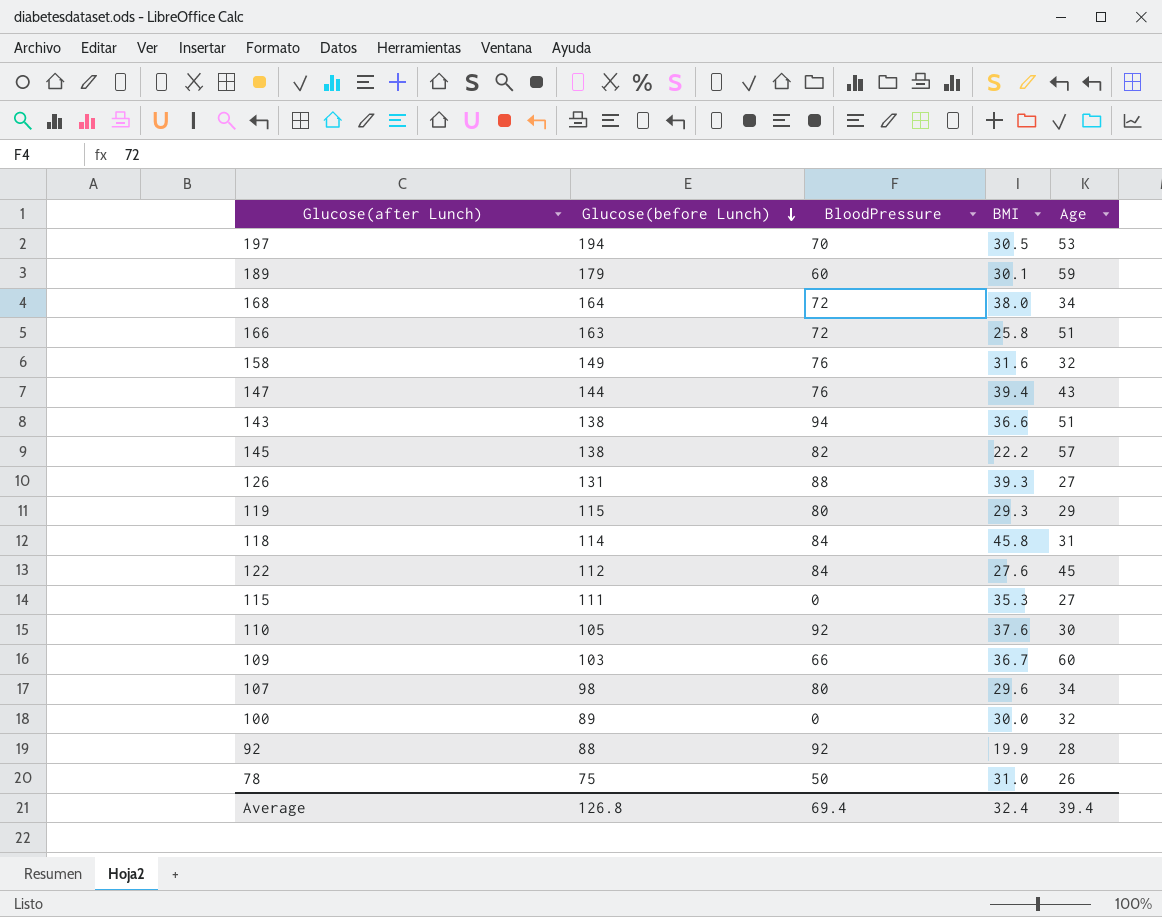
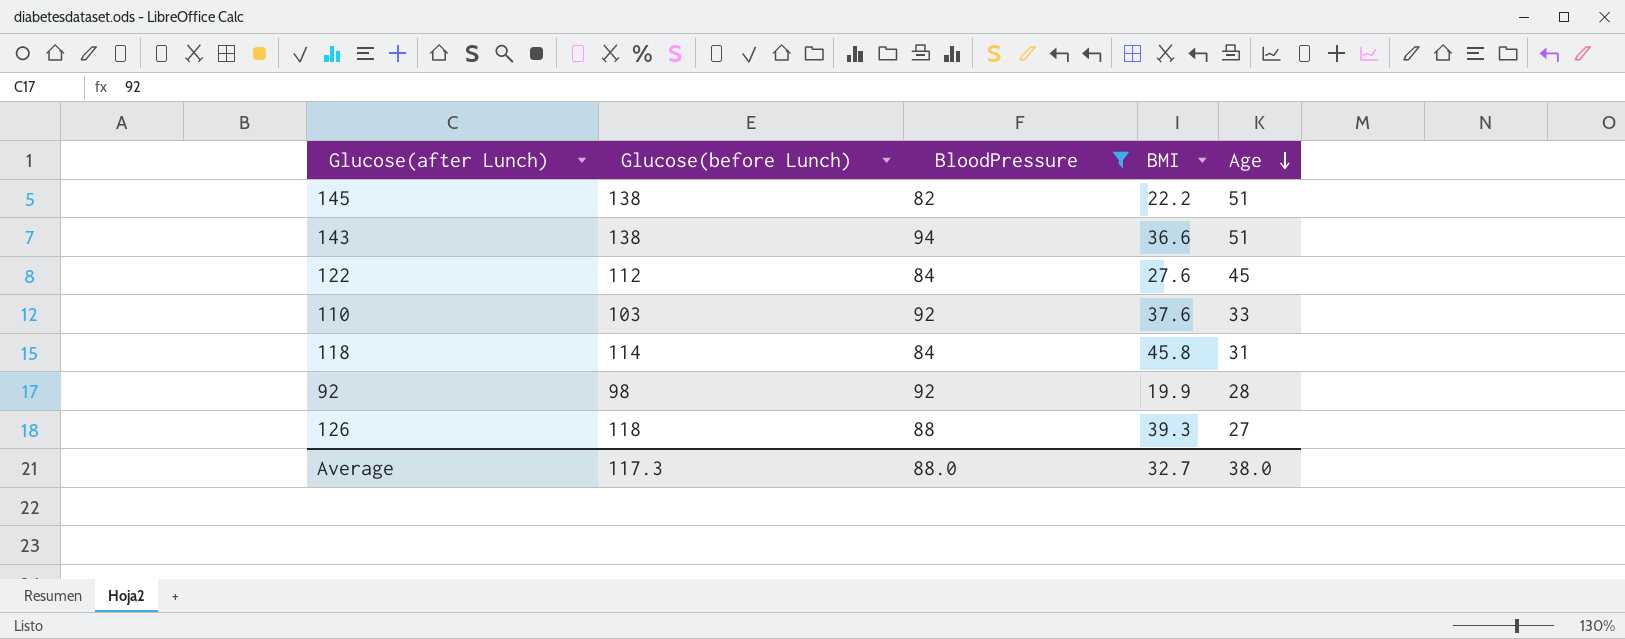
filter: none -> BloodPressure >= 82
row order: Glucose(before Lunch) descending -> Age descending
145 | Age: 57 -> 51
110 | Glucose(before Lunch): 105 -> 103
110 | Age: 30 -> 33
92 | Glucose(before Lunch): 88 -> 98
126 | Glucose(before Lunch): 131 -> 118
Average | Glucose(before Lunch): 126.8 -> 117.3
Average | BloodPressure: 69.4 -> 88.0
Average | BMI: 32.4 -> 32.7
Average | Age: 39.4 -> 38.0

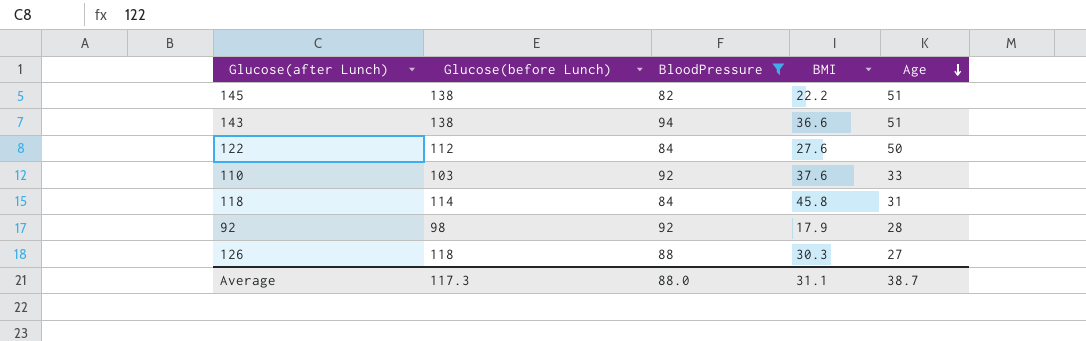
122 | Age: 45 -> 50
92 | BMI: 19.9 -> 17.9
126 | BMI: 39.3 -> 30.3
Average | BMI: 32.7 -> 31.1
Average | Age: 38.0 -> 38.7

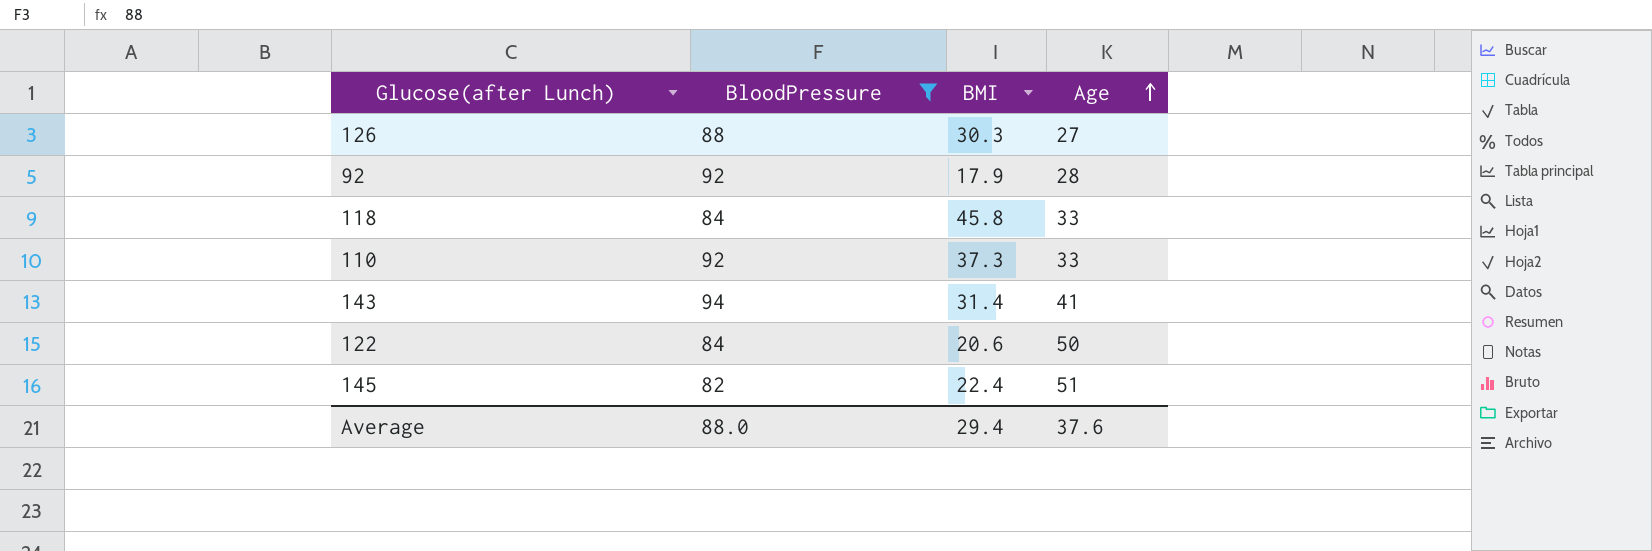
row order: Age descending -> Age ascending
column Glucose(before Lunch) | position: 2 -> none
118 | Age: 31 -> 33
110 | BMI: 37.6 -> 37.3
143 | BMI: 36.6 -> 31.4
143 | Age: 51 -> 41
122 | BMI: 27.6 -> 20.6
145 | BMI: 22.2 -> 22.4
Average | BMI: 31.1 -> 29.4
Average | Age: 38.7 -> 37.6

